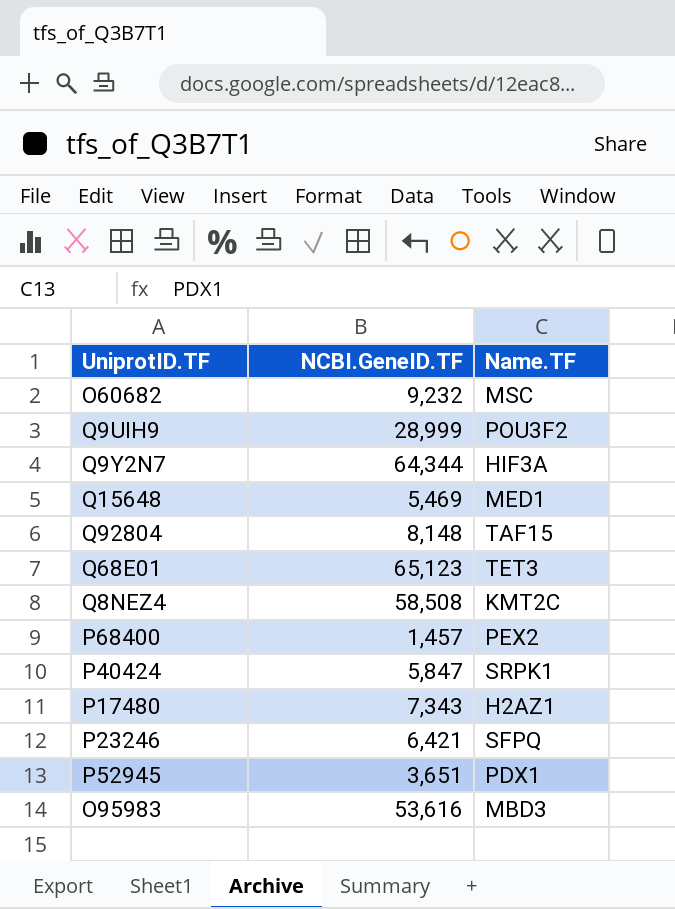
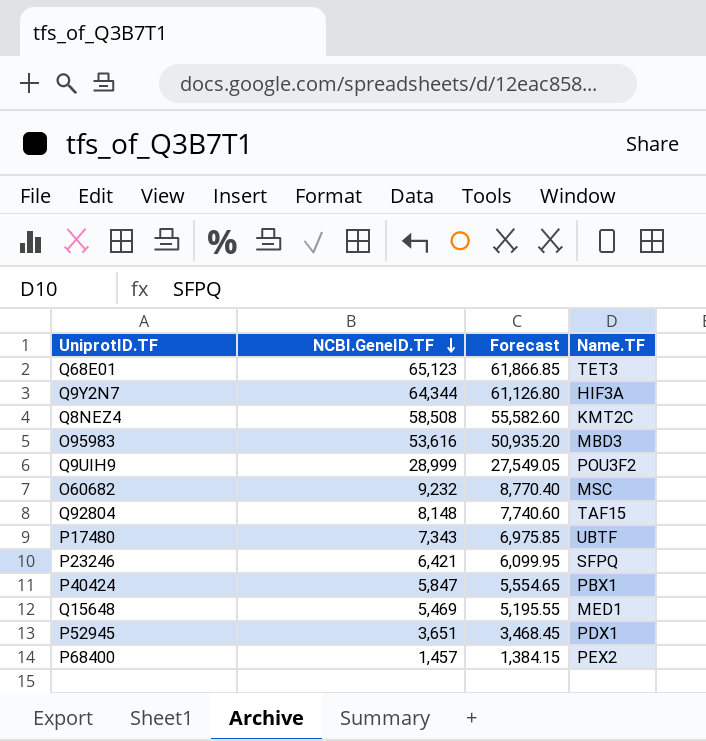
row order: none -> NCBI.GeneID.TF descending
column Forecast | formula: none -> [NCBI.GeneID.TF] * 0.95
P17480 | Name.TF: H2AZ1 -> UBTF
P40424 | Name.TF: SRPK1 -> PBX1

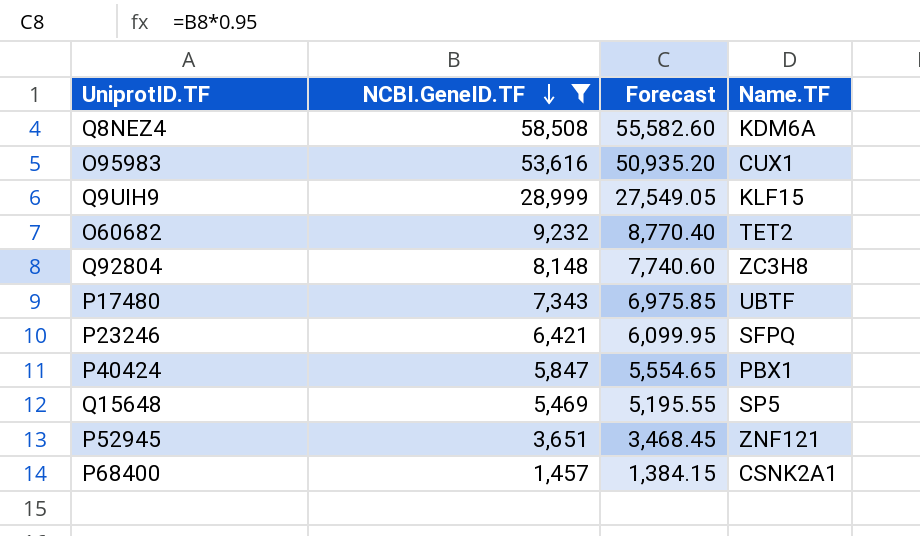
filter: none -> NCBI.GeneID.TF <= 58,508
Q8NEZ4 | Name.TF: KMT2C -> KDM6A
O95983 | Name.TF: MBD3 -> CUX1
Q9UIH9 | Name.TF: POU3F2 -> KLF15
O60682 | Name.TF: MSC -> TET2
Q92804 | Name.TF: TAF15 -> ZC3H8
Q15648 | Name.TF: MED1 -> SP5
P52945 | Name.TF: PDX1 -> ZNF121
P68400 | Name.TF: PEX2 -> CSNK2A1

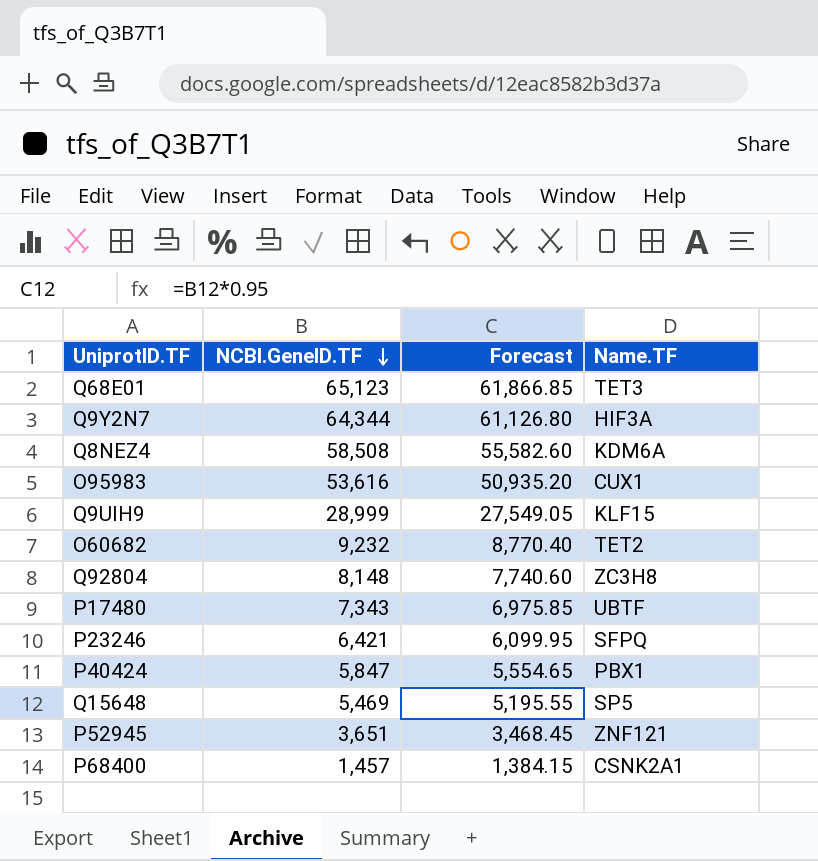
filter: NCBI.GeneID.TF <= 58,508 -> none

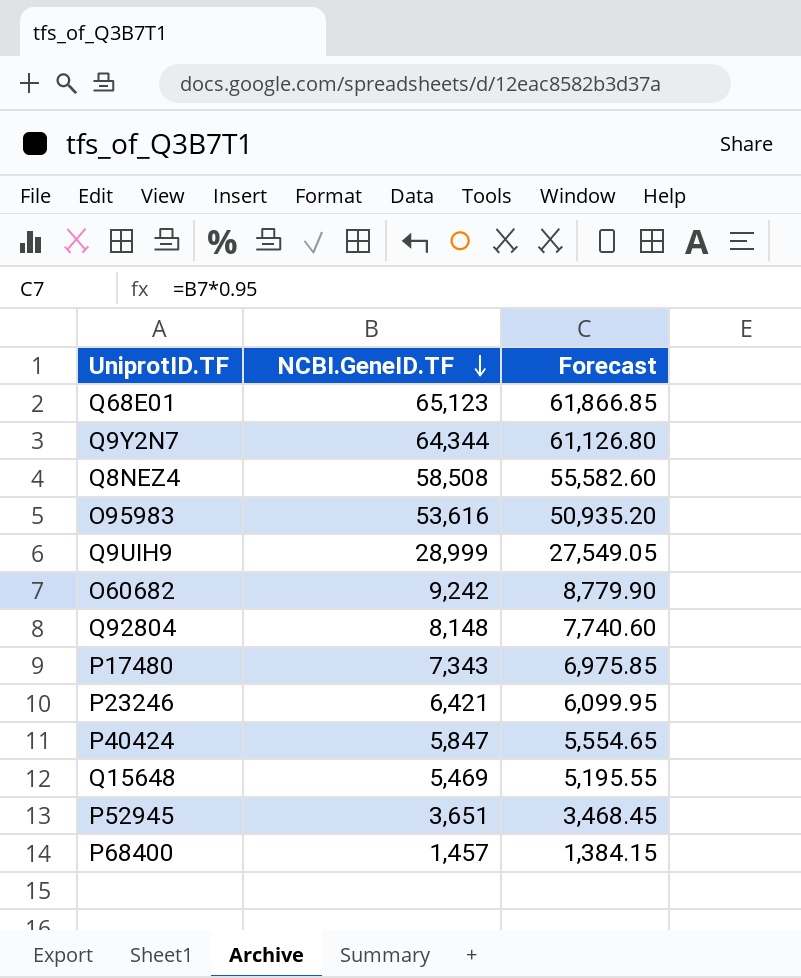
column Name.TF | position: 4 -> none
O60682 | NCBI.GeneID.TF: 9,232 -> 9,242
O60682 | Forecast: 8,770.40 -> 8,779.90

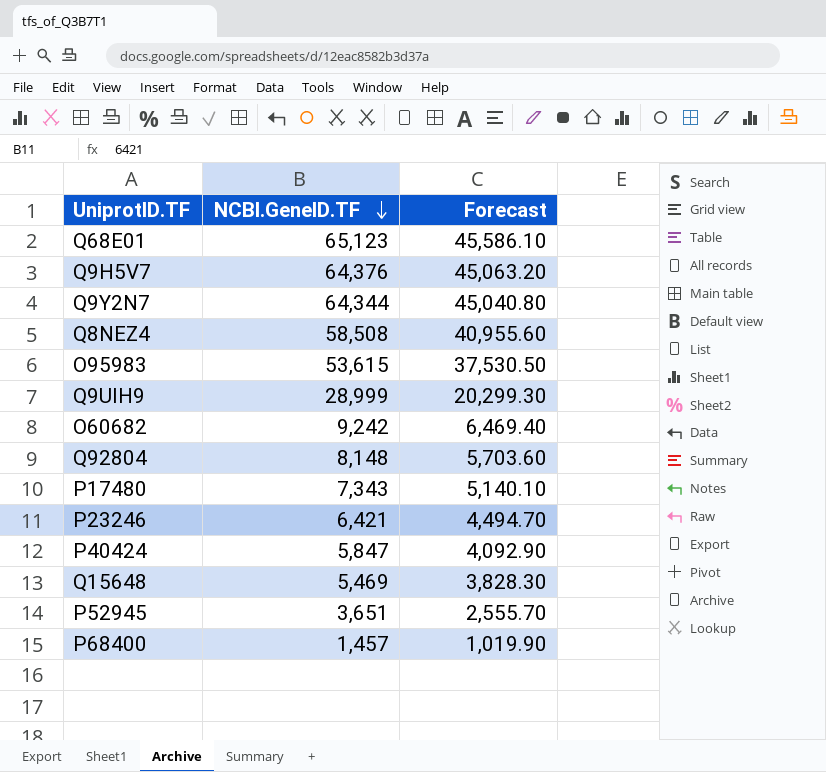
column Forecast | formula: [NCBI.GeneID.TF] * 0.95 -> [NCBI.GeneID.TF] * 0.7
row Q9H5V7: none -> 64,376 | 45,063.20
O95983 | NCBI.GeneID.TF: 53,616 -> 53,615

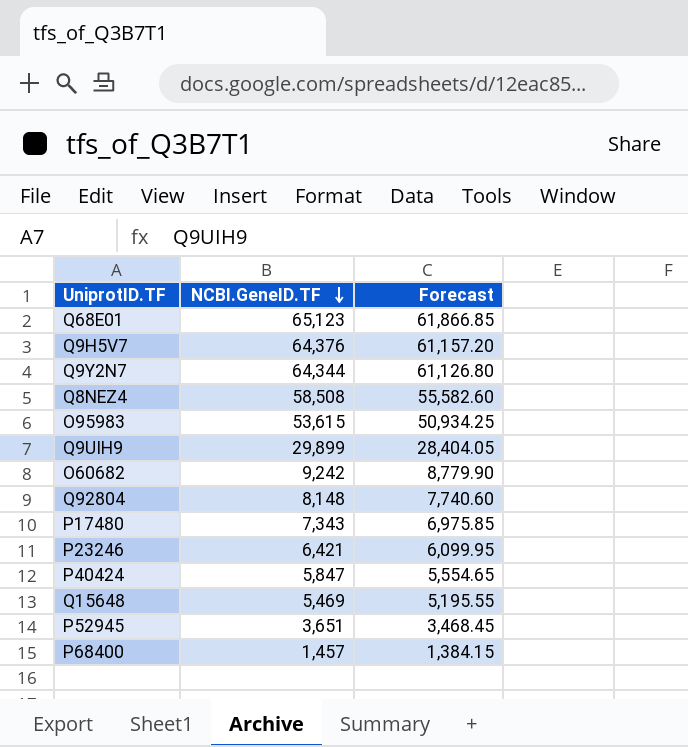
column Forecast | formula: [NCBI.GeneID.TF] * 0.7 -> [NCBI.GeneID.TF] * 0.95
Q9UIH9 | NCBI.GeneID.TF: 28,999 -> 29,899

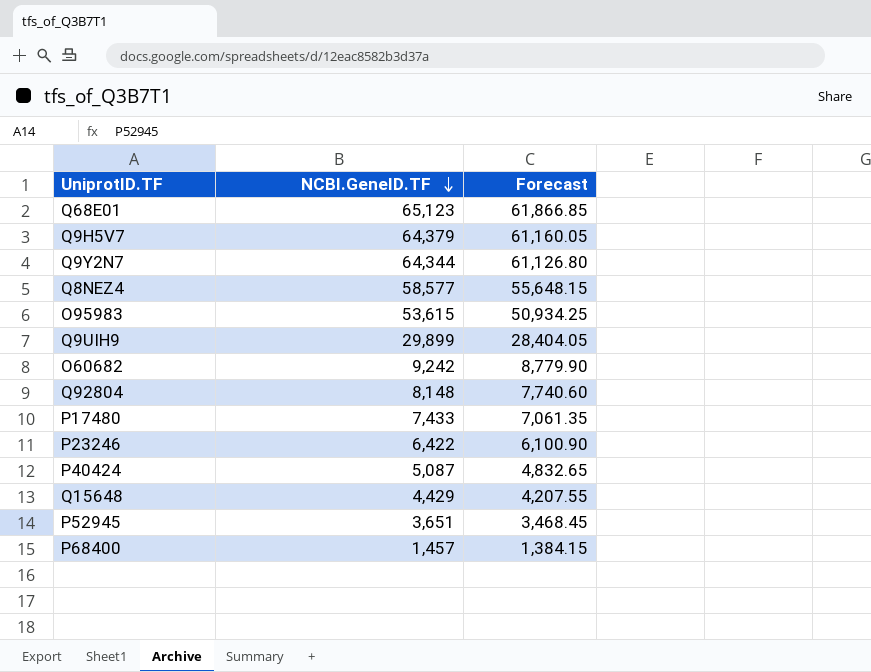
Q9H5V7 | NCBI.GeneID.TF: 64,376 -> 64,379
Q9H5V7 | Forecast: 61,157.20 -> 61,160.05
Q8NEZ4 | NCBI.GeneID.TF: 58,508 -> 58,577
Q8NEZ4 | Forecast: 55,582.60 -> 55,648.15
P17480 | NCBI.GeneID.TF: 7,343 -> 7,433
P17480 | Forecast: 6,975.85 -> 7,061.35
P23246 | NCBI.GeneID.TF: 6,421 -> 6,422
P23246 | Forecast: 6,099.95 -> 6,100.90
P40424 | NCBI.GeneID.TF: 5,847 -> 5,087
P40424 | Forecast: 5,554.65 -> 4,832.65
Q15648 | NCBI.GeneID.TF: 5,469 -> 4,429
Q15648 | Forecast: 5,195.55 -> 4,207.55

